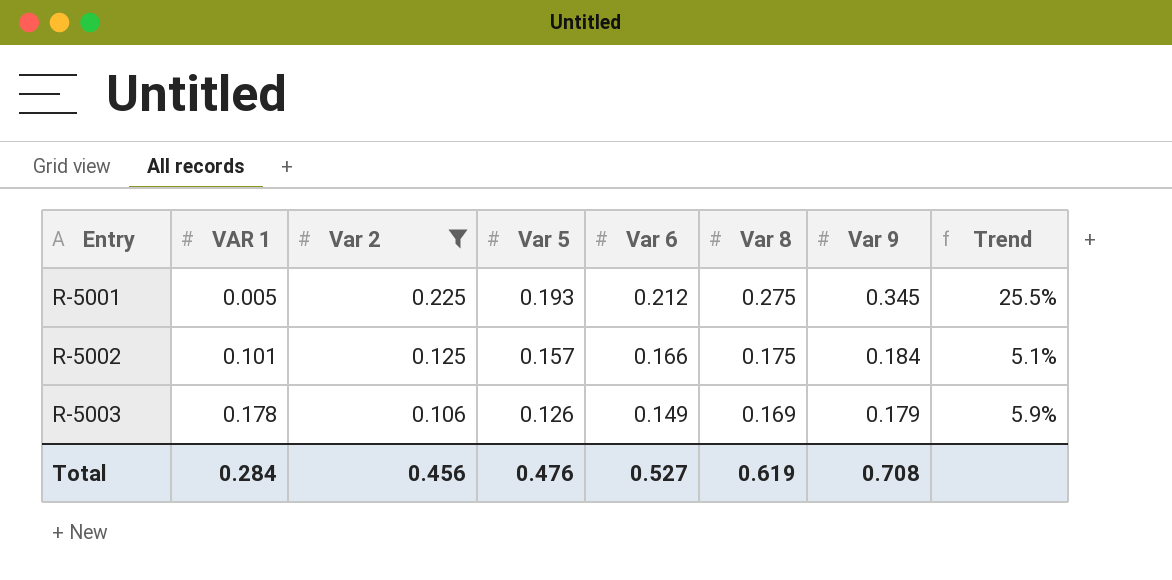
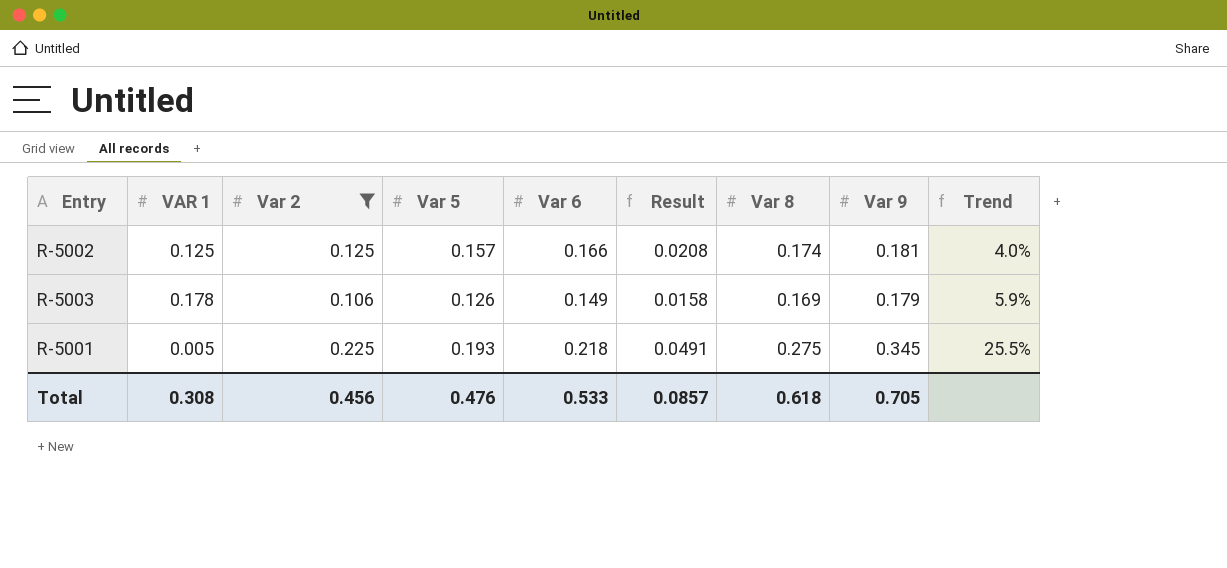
row order: Entry ascending -> Trend ascending
column Result | formula: none -> [Var 2] * [Var 6]
R-5002 | VAR 1: 0.101 -> 0.125
R-5002 | Var 8: 0.175 -> 0.174
R-5002 | Var 9: 0.184 -> 0.181
R-5002 | Trend: 5.1% -> 4.0%
R-5001 | Var 6: 0.212 -> 0.218
Total | VAR 1: 0.284 -> 0.308
Total | Var 6: 0.527 -> 0.533
Total | Var 8: 0.619 -> 0.618
Total | Var 9: 0.708 -> 0.705

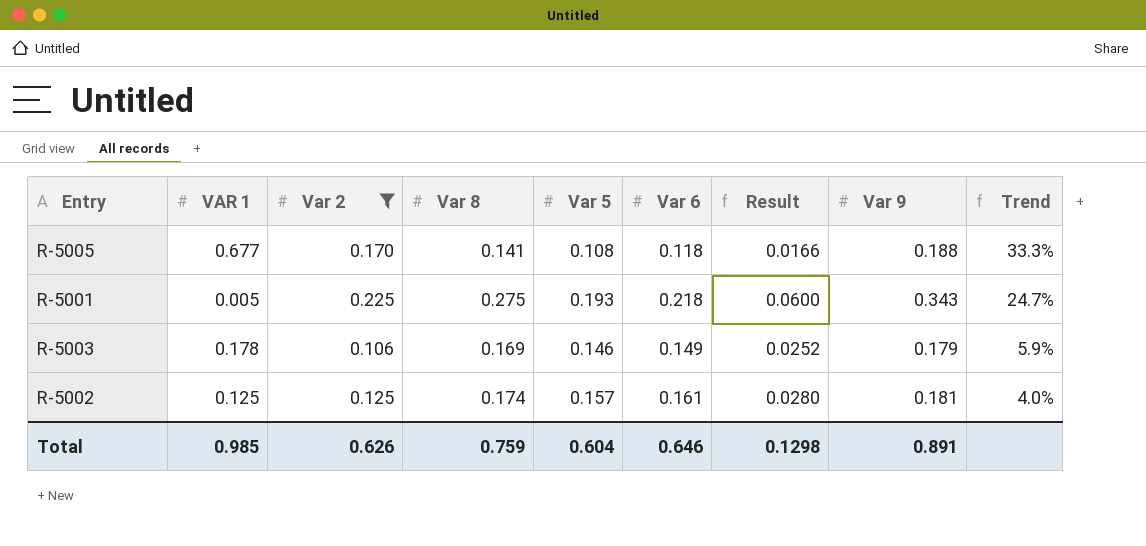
row order: Trend ascending -> Trend descending
column Var 8 | position: 7 -> 4
column Result | formula: [Var 2] * [Var 6] -> [Var 8] * [Var 6]
row R-5005: none -> 0.677 | 0.170 | 0.141 | 0.108 | 0.118 | 0.0166 | 0.188 | 33.3%
R-5001 | Var 9: 0.345 -> 0.343
R-5001 | Trend: 25.5% -> 24.7%
R-5003 | Var 5: 0.126 -> 0.146
R-5002 | Var 6: 0.166 -> 0.161
Total | VAR 1: 0.308 -> 0.985
Total | Var 2: 0.456 -> 0.626
Total | Var 8: 0.618 -> 0.759
Total | Var 5: 0.476 -> 0.604
Total | Var 6: 0.533 -> 0.646
Total | Result: 0.0857 -> 0.1298
Total | Var 9: 0.705 -> 0.891

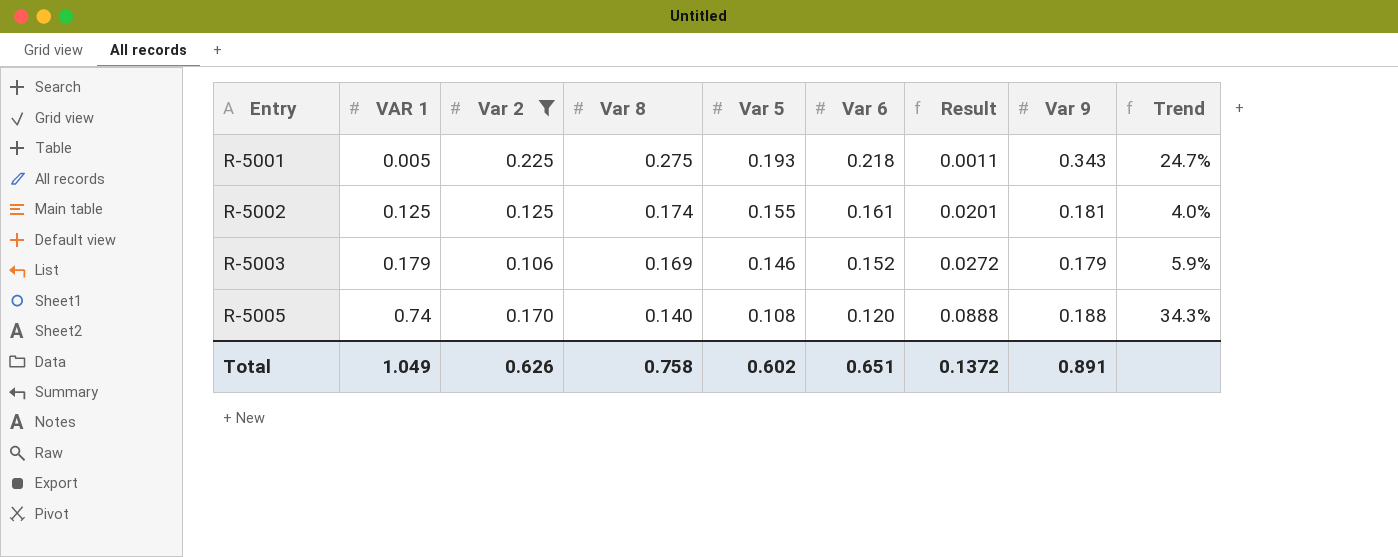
row order: Trend descending -> Entry ascending
column Result | formula: [Var 8] * [Var 6] -> [VAR 1] * [Var 6]
R-5002 | Var 5: 0.157 -> 0.155
R-5003 | VAR 1: 0.178 -> 0.179
R-5003 | Var 6: 0.149 -> 0.152
R-5005 | VAR 1: 0.677 -> 0.74
R-5005 | Var 8: 0.141 -> 0.140
R-5005 | Var 6: 0.118 -> 0.120
R-5005 | Trend: 33.3% -> 34.3%
Total | VAR 1: 0.985 -> 1.049
Total | Var 8: 0.759 -> 0.758
Total | Var 5: 0.604 -> 0.602
Total | Var 6: 0.646 -> 0.651
Total | Result: 0.1298 -> 0.1372

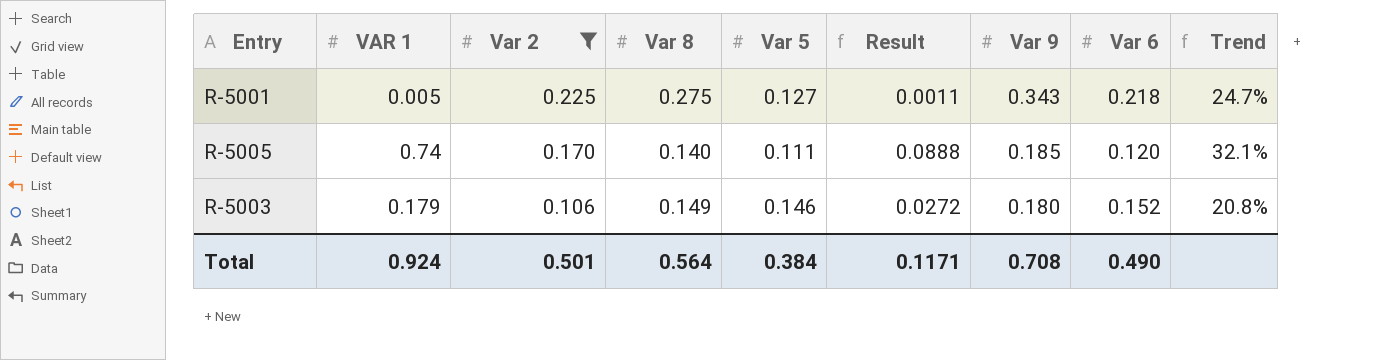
row order: Entry ascending -> Var 2 descending
column Var 6 | position: 6 -> 8
row R-5002: 0.125 | 0.125 | 0.174 | 0.155 | 0.161 | 0.0201 | 0.181 | 4.0% -> none
R-5001 | Var 5: 0.193 -> 0.127
R-5005 | Var 5: 0.108 -> 0.111
R-5005 | Var 9: 0.188 -> 0.185
R-5005 | Trend: 34.3% -> 32.1%
R-5003 | Var 8: 0.169 -> 0.149
R-5003 | Var 9: 0.179 -> 0.180
R-5003 | Trend: 5.9% -> 20.8%
Total | VAR 1: 1.049 -> 0.924
Total | Var 2: 0.626 -> 0.501
Total | Var 8: 0.758 -> 0.564
Total | Var 5: 0.602 -> 0.384
Total | Result: 0.1372 -> 0.1171
Total | Var 9: 0.891 -> 0.708
Total | Var 6: 0.651 -> 0.490

